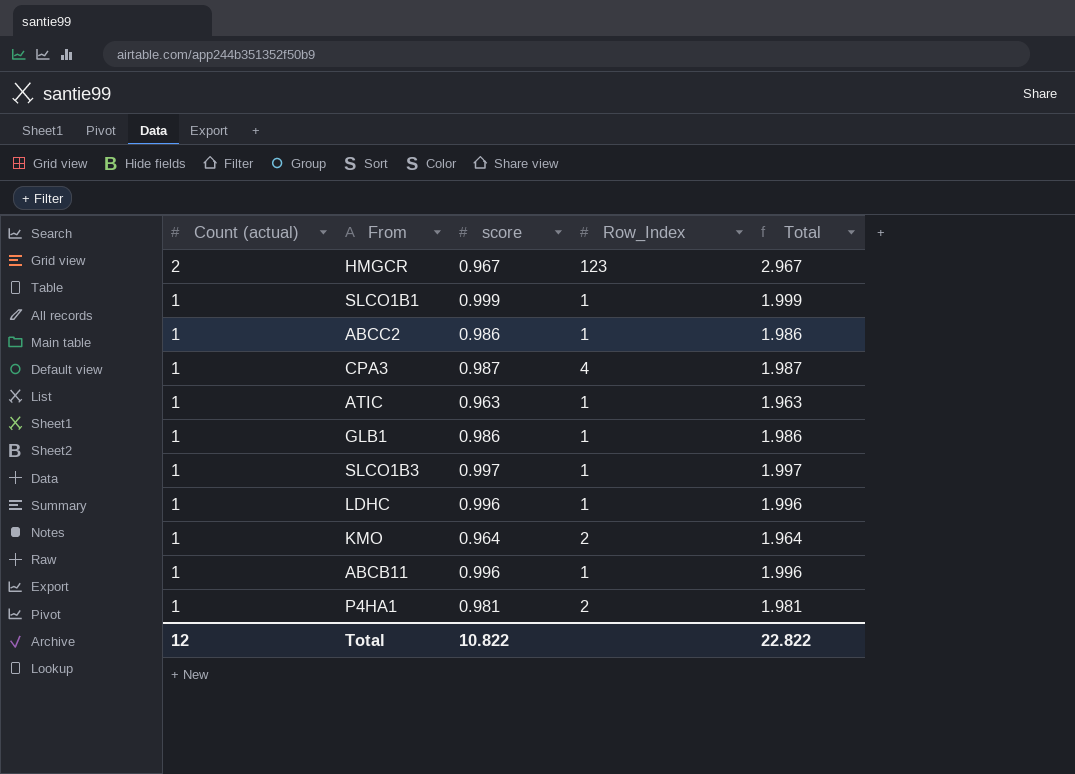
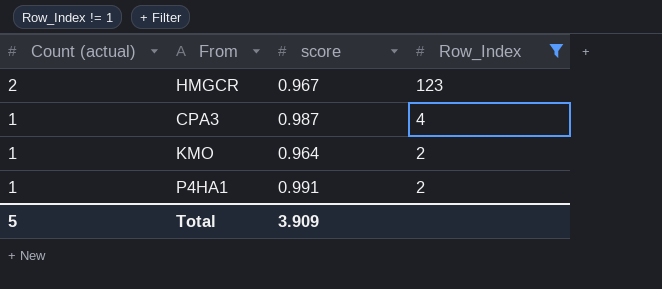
filter: none -> Row_Index != 1
column Total | formula: [Count (actual)] + [score] -> none
P4HA1 | score: 0.981 -> 0.991
Total | Count (actual): 12 -> 5
Total | score: 10.822 -> 3.909

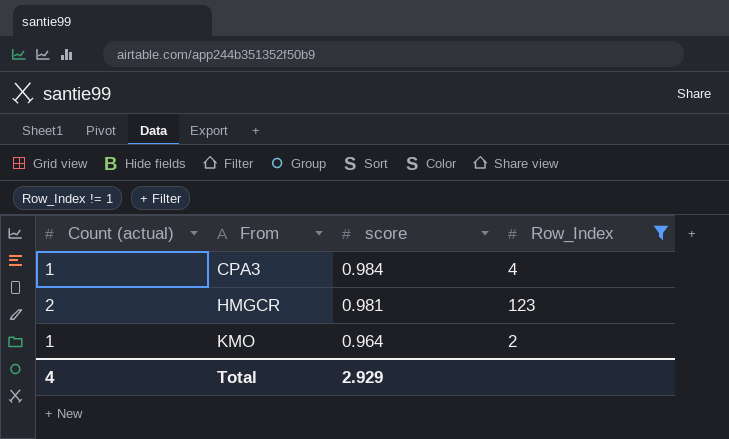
row order: Count (actual) descending -> From ascending
row P4HA1: 1 | 0.991 | 2 -> none
CPA3 | score: 0.987 -> 0.984
HMGCR | score: 0.967 -> 0.981
Total | Count (actual): 5 -> 4
Total | score: 3.909 -> 2.929

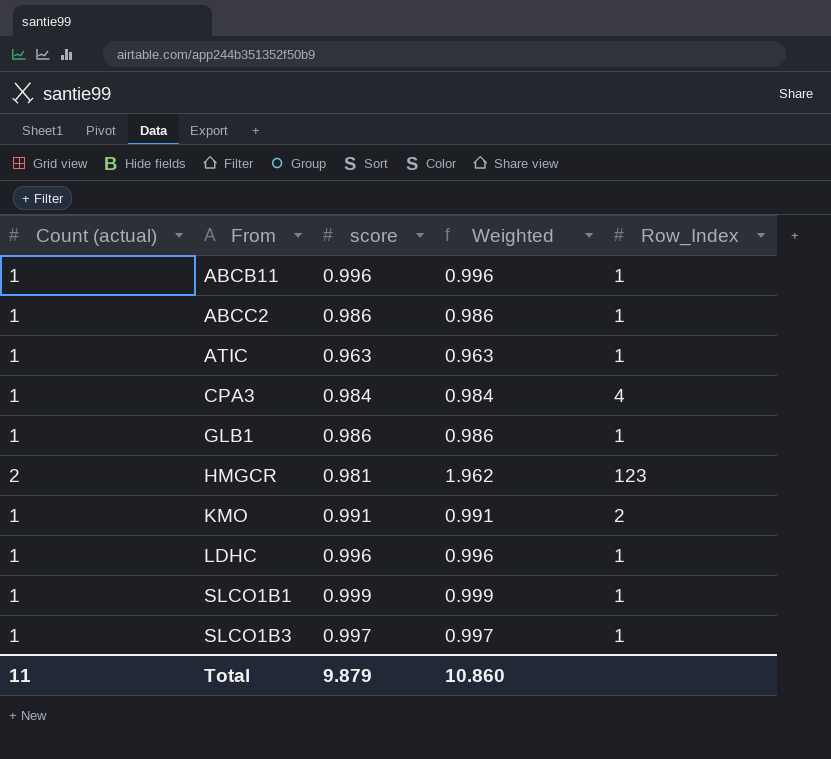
filter: Row_Index != 1 -> none
column Weighted | formula: none -> [Count (actual)] * [score]
KMO | score: 0.964 -> 0.991
Total | Count (actual): 4 -> 11
Total | score: 2.929 -> 9.879

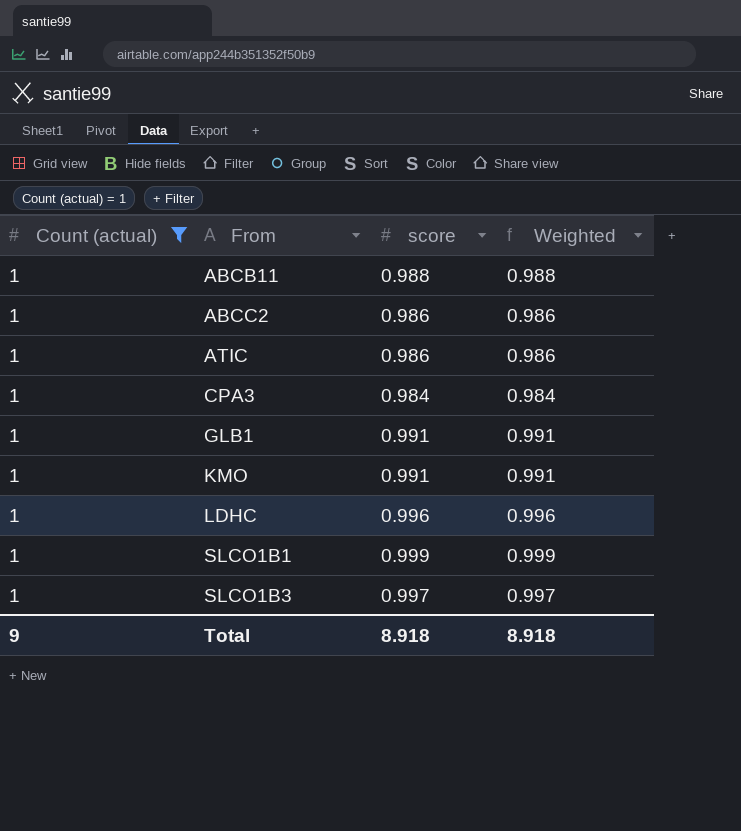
filter: none -> Count (actual) = 1
column Row_Index | position: 5 -> none
ABCB11 | score: 0.996 -> 0.988
ABCB11 | Weighted: 0.996 -> 0.988
ATIC | score: 0.963 -> 0.986
ATIC | Weighted: 0.963 -> 0.986
GLB1 | score: 0.986 -> 0.991
GLB1 | Weighted: 0.986 -> 0.991
Total | Count (actual): 11 -> 9
Total | score: 9.879 -> 8.918
Total | Weighted: 10.860 -> 8.918

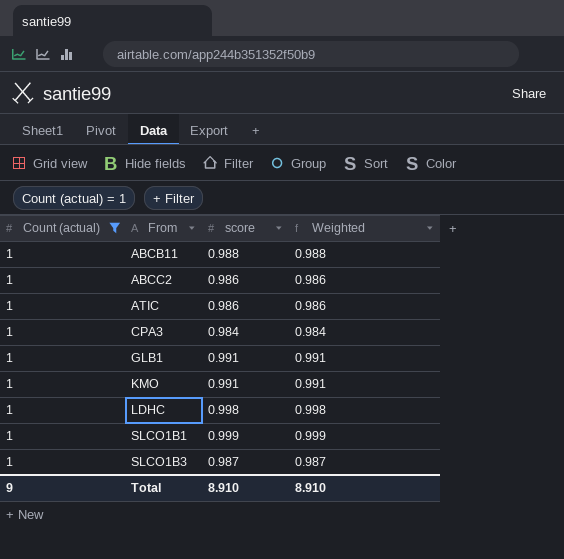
LDHC | score: 0.996 -> 0.998
LDHC | Weighted: 0.996 -> 0.998
SLCO1B3 | score: 0.997 -> 0.987
SLCO1B3 | Weighted: 0.997 -> 0.987
Total | score: 8.918 -> 8.910
Total | Weighted: 8.918 -> 8.910

